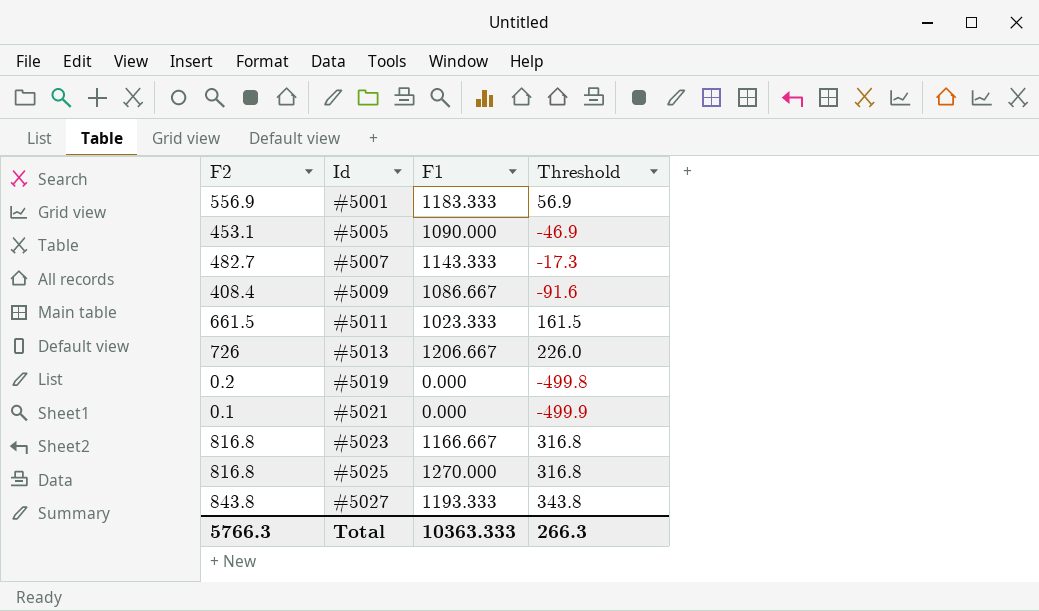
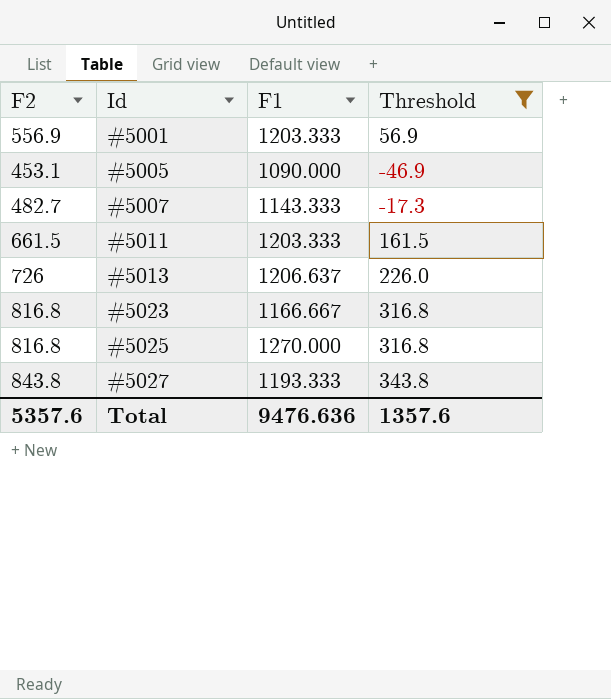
filter: none -> Threshold >= -46.9
#5001 | F1: 1183.333 -> 1203.333
#5011 | F1: 1023.333 -> 1203.333
#5013 | F1: 1206.667 -> 1206.637
Total | F2: 5766.3 -> 5357.6
Total | F1: 10363.333 -> 9476.636
Total | Threshold: 266.3 -> 1357.6

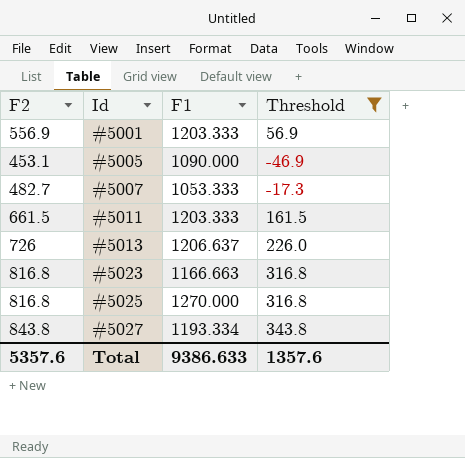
#5007 | F1: 1143.333 -> 1053.333
#5023 | F1: 1166.667 -> 1166.663
#5027 | F1: 1193.333 -> 1193.334
Total | F1: 9476.636 -> 9386.633

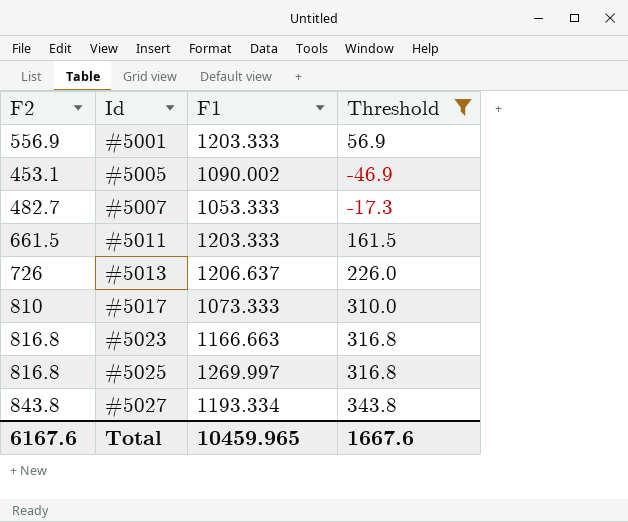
#5005 | F1: 1090.000 -> 1090.002
row #5017: none -> 810 | 1073.333 | 310.0
#5025 | F1: 1270.000 -> 1269.997
Total | F2: 5357.6 -> 6167.6
Total | F1: 9386.633 -> 10459.965
Total | Threshold: 1357.6 -> 1667.6

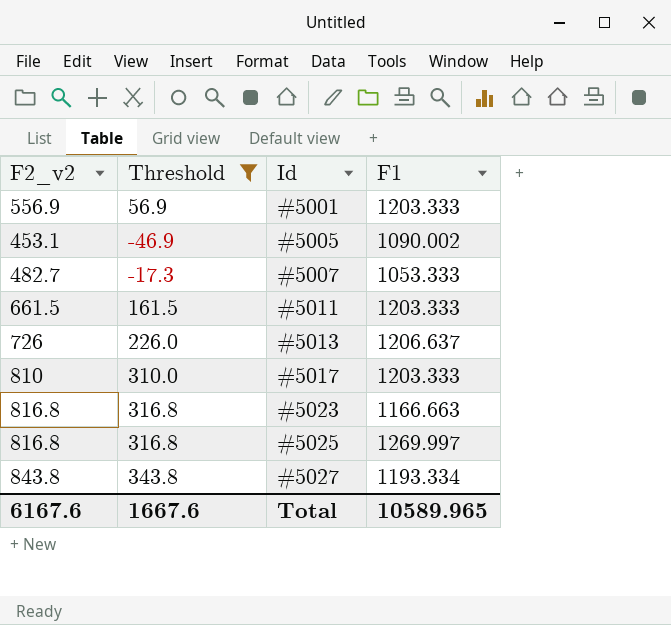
column name: F2 -> F2_v2
column Threshold | position: 4 -> 2
#5017 | F1: 1073.333 -> 1203.333
Total | F1: 10459.965 -> 10589.965

